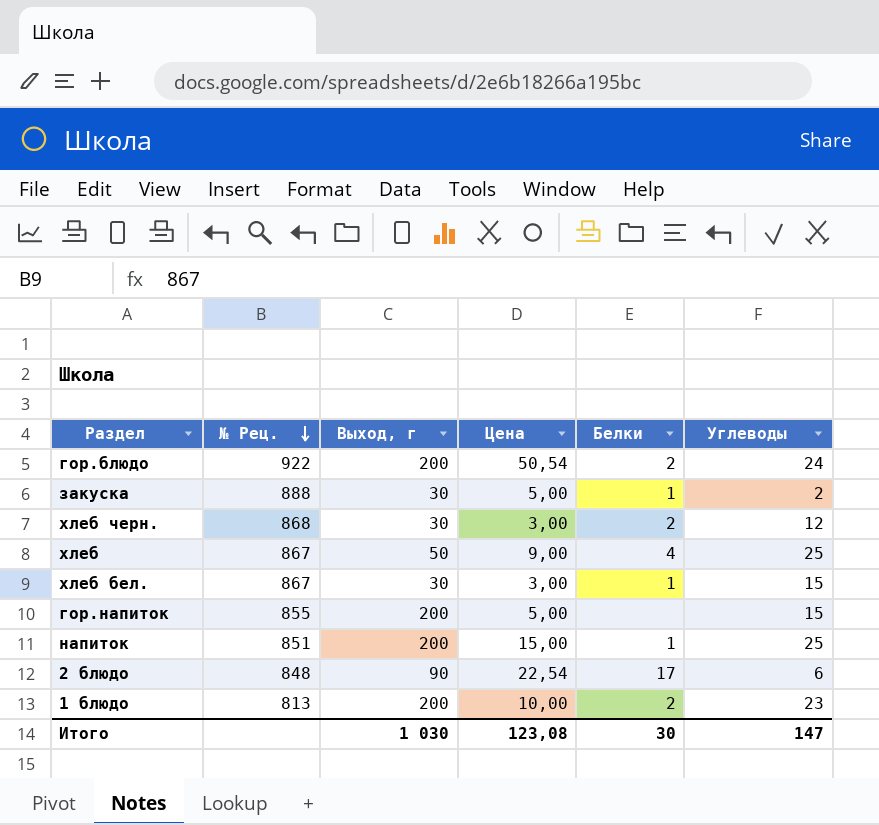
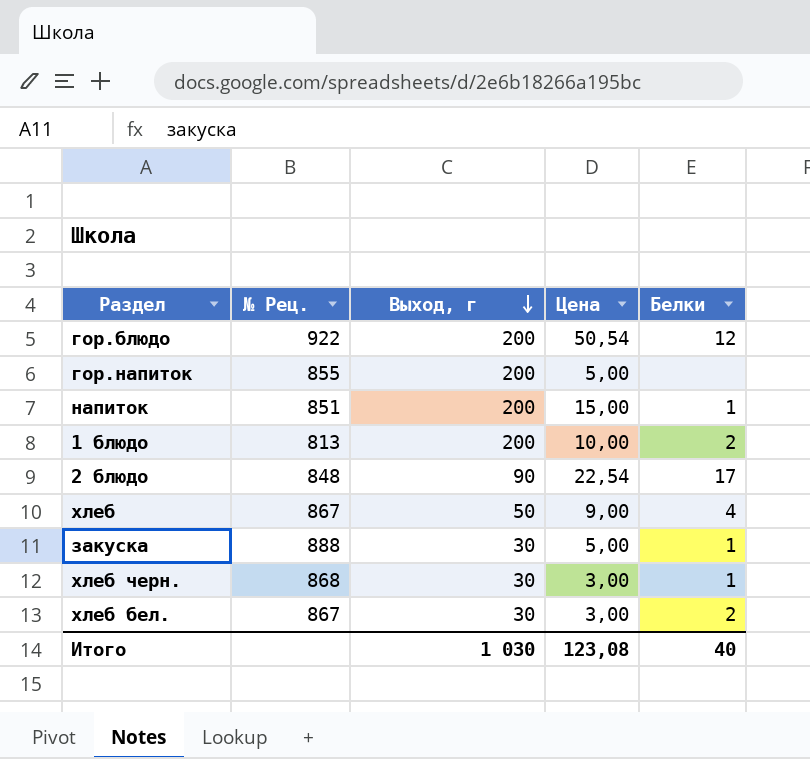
row order: № Рец. descending -> Выход, г descending
column Углеводы | position: 6 -> none
гор.блюдо | Белки: 2 -> 12
хлеб черн. | Белки: 2 -> 1
хлеб бел. | Белки: 1 -> 2
Итого | Белки: 30 -> 40

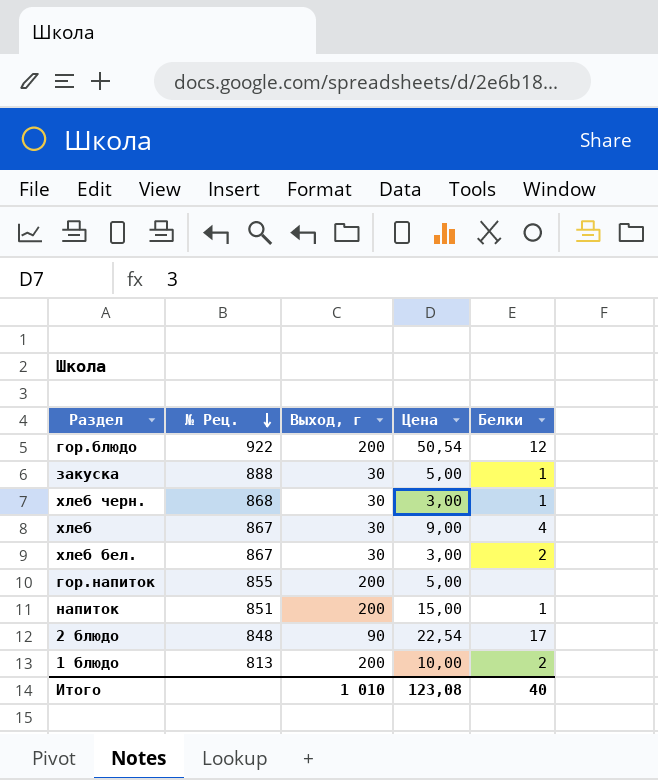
row order: Выход, г descending -> № Рец. descending
хлеб | Выход, г: 50 -> 30
Итого | Выход, г: 1 030 -> 1 010

